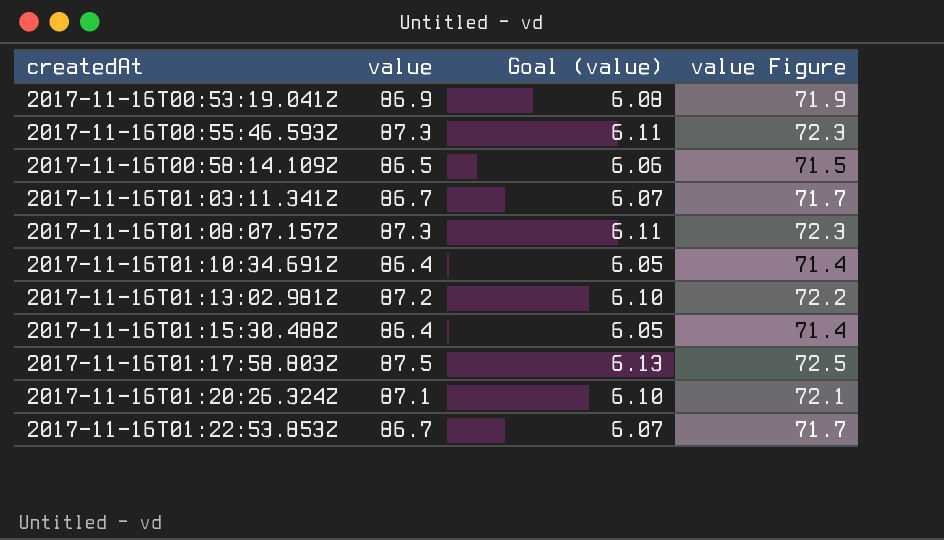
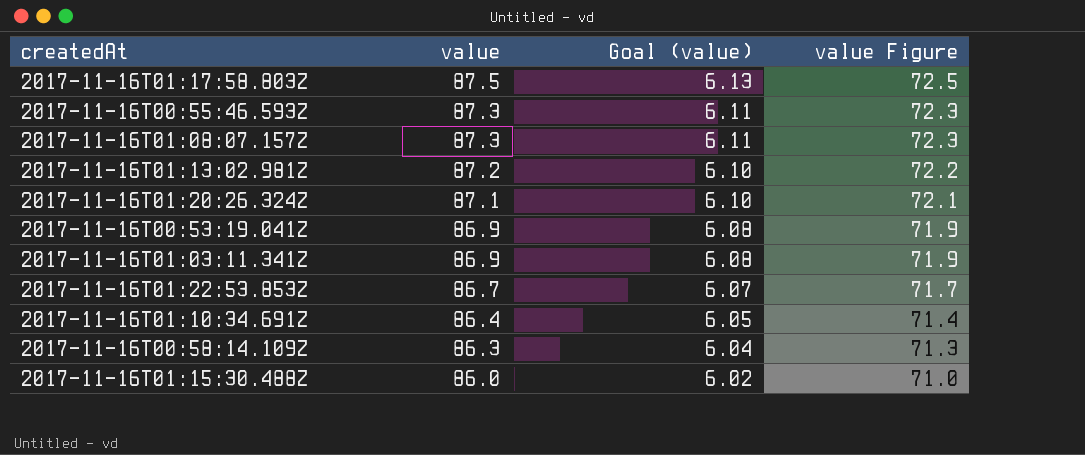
row order: createdAt ascending -> value descending
2017-11-16T01:03:11.341Z | value: 86.7 -> 86.9
2017-11-16T01:03:11.341Z | Goal (value): 6.07 -> 6.08
2017-11-16T01:03:11.341Z | value Figure: 71.7 -> 71.9
2017-11-16T00:58:14.109Z | value: 86.5 -> 86.3
2017-11-16T00:58:14.109Z | Goal (value): 6.06 -> 6.04
2017-11-16T00:58:14.109Z | value Figure: 71.5 -> 71.3
2017-11-16T01:15:30.488Z | value: 86.4 -> 86.0
2017-11-16T01:15:30.488Z | Goal (value): 6.05 -> 6.02
2017-11-16T01:15:30.488Z | value Figure: 71.4 -> 71.0

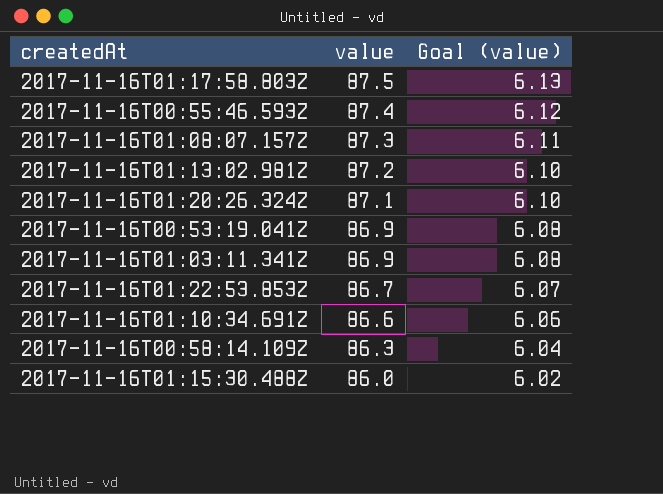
column value Figure | formula: [value] - 15 -> none
2017-11-16T00:55:46.593Z | value: 87.3 -> 87.4
2017-11-16T00:55:46.593Z | Goal (value): 6.11 -> 6.12
2017-11-16T01:10:34.691Z | value: 86.4 -> 86.6
2017-11-16T01:10:34.691Z | Goal (value): 6.05 -> 6.06

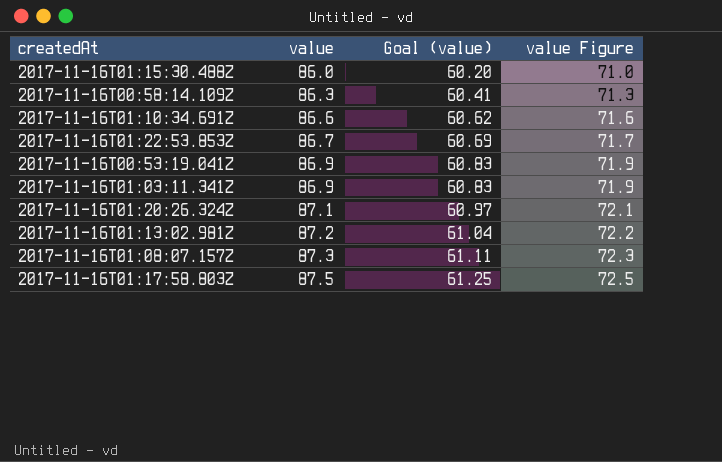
row order: value descending -> value ascending
column Goal (value) | formula: [value] * 0.07 -> [value] * 0.7
column value Figure | formula: none -> [value] - 15
row 2017-11-16T00:55:46.593Z: 87.4 | 6.12 -> none

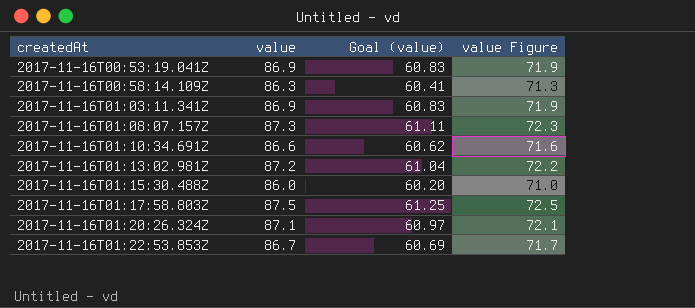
row order: value ascending -> createdAt ascending

